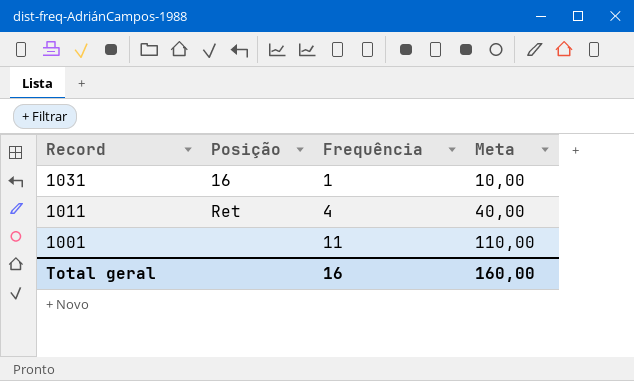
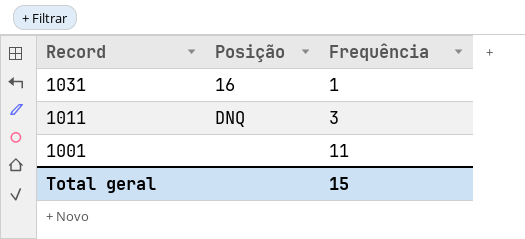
column Meta | formula: [Frequência] * 10 -> none
1011 | Posição: Ret -> DNQ
1011 | Frequência: 4 -> 3
Total geral | Frequência: 16 -> 15

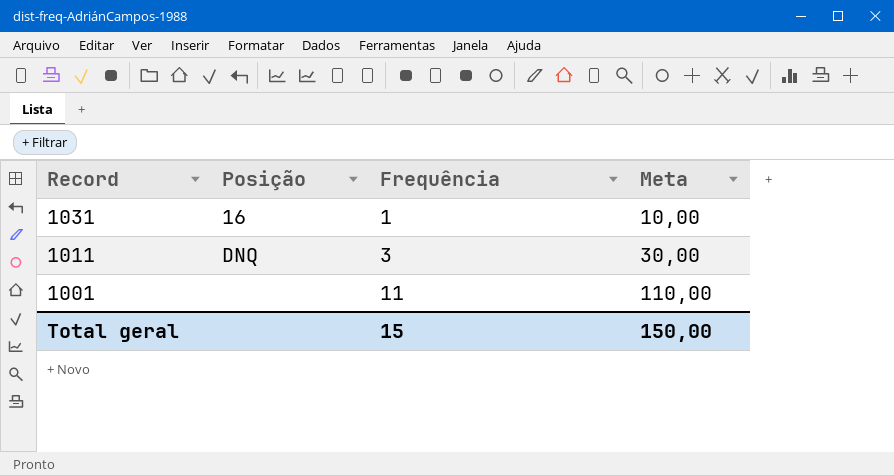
column Meta | formula: none -> [Frequência] * 10

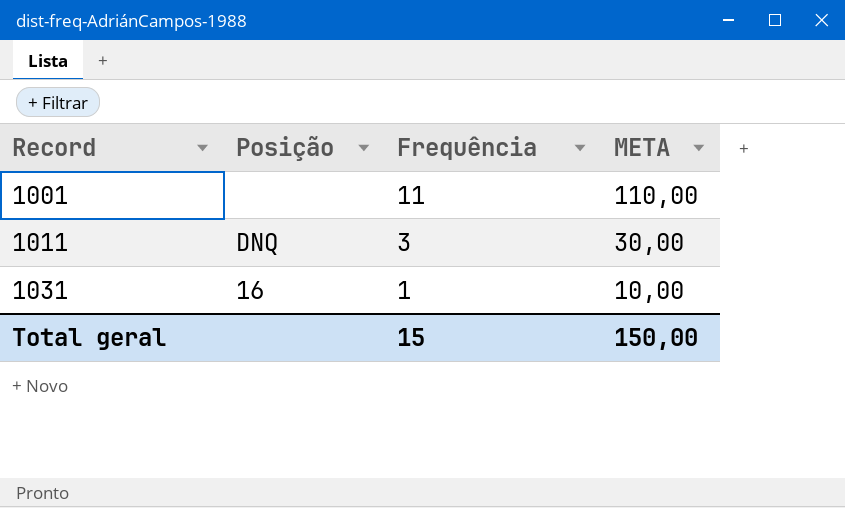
row order: Record descending -> Record ascending
column name: Meta -> META

